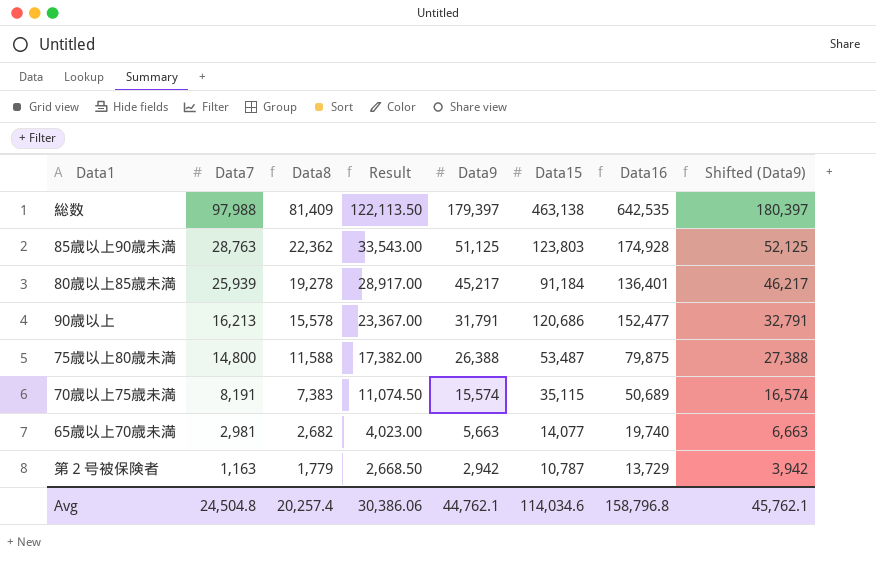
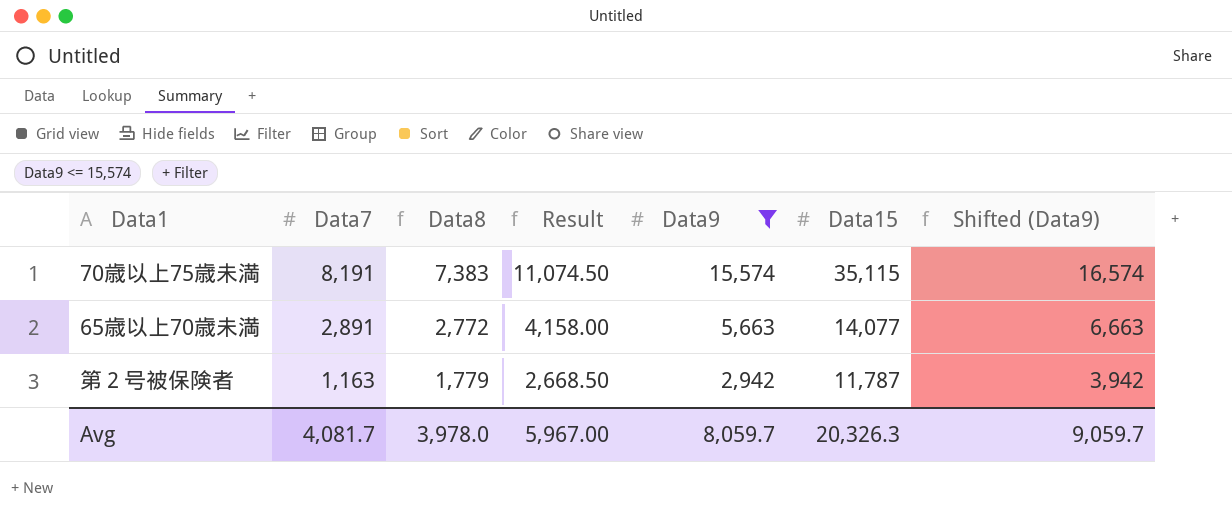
filter: none -> Data9 <= 15,574
column Data16 | formula: [Data9] + [Data15] -> none
65歳以上70歳未満 | Data7: 2,981 -> 2,891
65歳以上70歳未満 | Data8: 2,682 -> 2,772
65歳以上70歳未満 | Result: 4,023.00 -> 4,158.00
第２号被保険者 | Data15: 10,787 -> 11,787
Avg | Data7: 24,504.8 -> 4,081.7
Avg | Data8: 20,257.4 -> 3,978.0
Avg | Result: 30,386.06 -> 5,967.00
Avg | Data9: 44,762.1 -> 8,059.7
Avg | Data15: 114,034.6 -> 20,326.3
Avg | Shifted (Data9): 45,762.1 -> 9,059.7

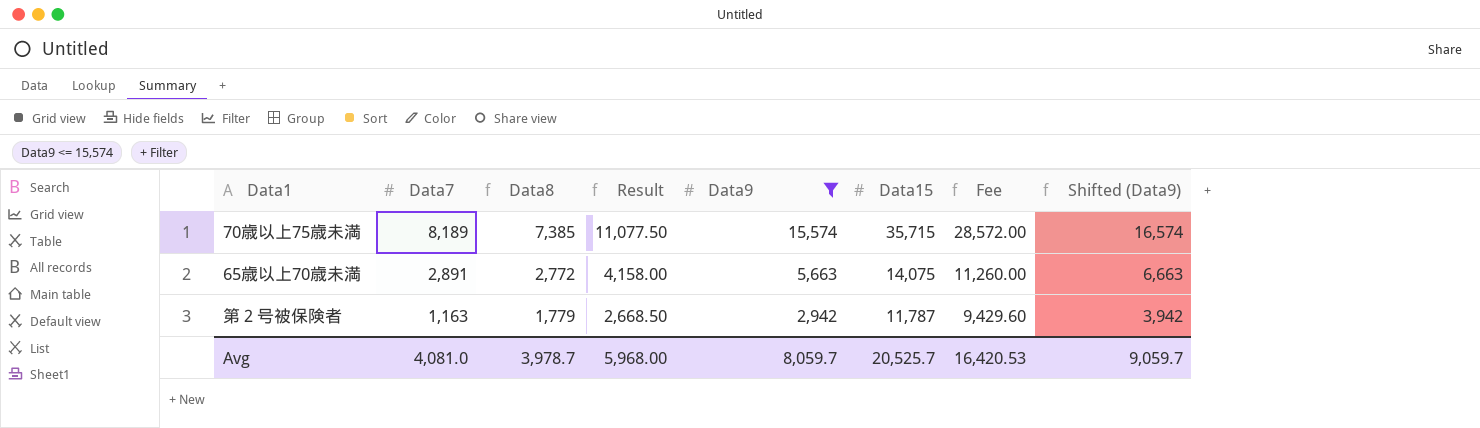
column Fee | formula: none -> [Data15] * 0.8
70歳以上75歳未満 | Data7: 8,191 -> 8,189
70歳以上75歳未満 | Data8: 7,383 -> 7,385
70歳以上75歳未満 | Result: 11,074.50 -> 11,077.50
70歳以上75歳未満 | Data15: 35,115 -> 35,715
65歳以上70歳未満 | Data15: 14,077 -> 14,075
Avg | Data7: 4,081.7 -> 4,081.0
Avg | Data8: 3,978.0 -> 3,978.7
Avg | Result: 5,967.00 -> 5,968.00
Avg | Data15: 20,326.3 -> 20,525.7

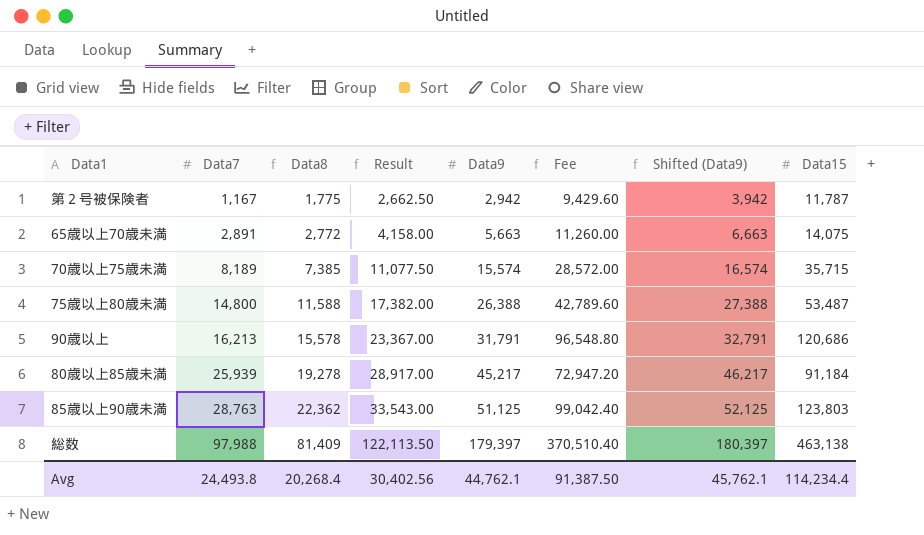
filter: Data9 <= 15,574 -> none
row order: Data7 descending -> Data7 ascending
column Data15 | position: 6 -> 8
第２号被保険者 | Data7: 1,163 -> 1,167
第２号被保険者 | Data8: 1,779 -> 1,775
第２号被保険者 | Result: 2,668.50 -> 2,662.50
Avg | Data7: 4,081.0 -> 24,493.8
Avg | Data8: 3,978.7 -> 20,268.4
Avg | Result: 5,968.00 -> 30,402.56
Avg | Data9: 8,059.7 -> 44,762.1
Avg | Fee: 16,420.53 -> 91,387.50
Avg | Shifted (Data9): 9,059.7 -> 45,762.1
Avg | Data15: 20,525.7 -> 114,234.4

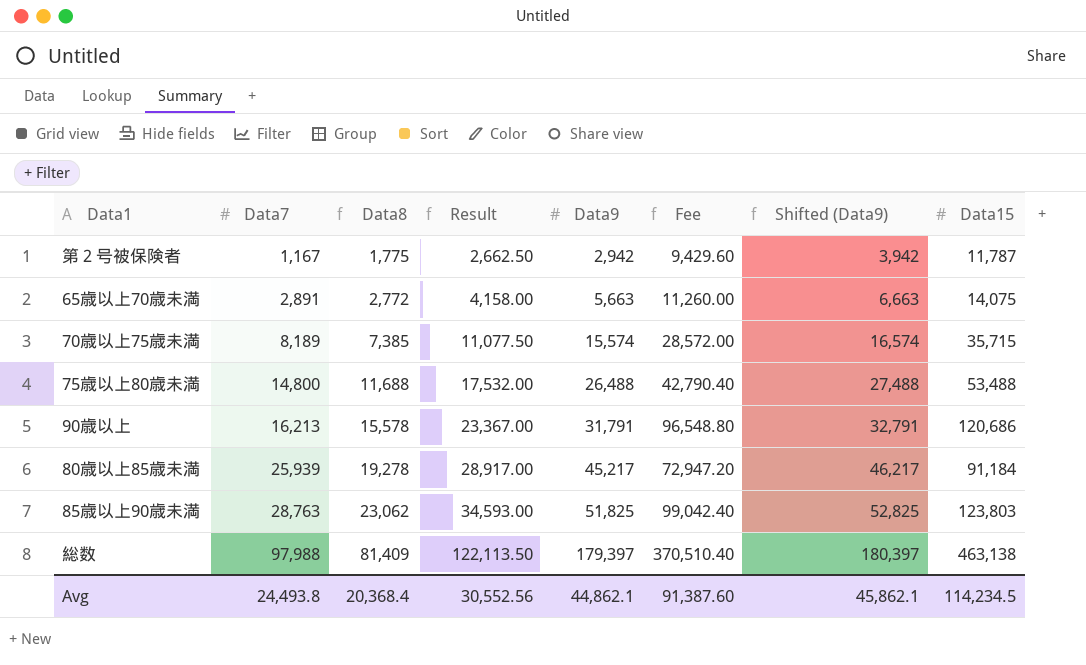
75歳以上80歳未満 | Data8: 11,588 -> 11,688
75歳以上80歳未満 | Result: 17,382.00 -> 17,532.00
75歳以上80歳未満 | Data9: 26,388 -> 26,488
75歳以上80歳未満 | Fee: 42,789.60 -> 42,790.40
75歳以上80歳未満 | Shifted (Data9): 27,388 -> 27,488
75歳以上80歳未満 | Data15: 53,487 -> 53,488
85歳以上90歳未満 | Data8: 22,362 -> 23,062
85歳以上90歳未満 | Result: 33,543.00 -> 34,593.00
85歳以上90歳未満 | Data9: 51,125 -> 51,825
85歳以上90歳未満 | Shifted (Data9): 52,125 -> 52,825
Avg | Data8: 20,268.4 -> 20,368.4
Avg | Result: 30,402.56 -> 30,552.56
Avg | Data9: 44,762.1 -> 44,862.1
Avg | Fee: 91,387.50 -> 91,387.60
Avg | Shifted (Data9): 45,762.1 -> 45,862.1
Avg | Data15: 114,234.4 -> 114,234.5

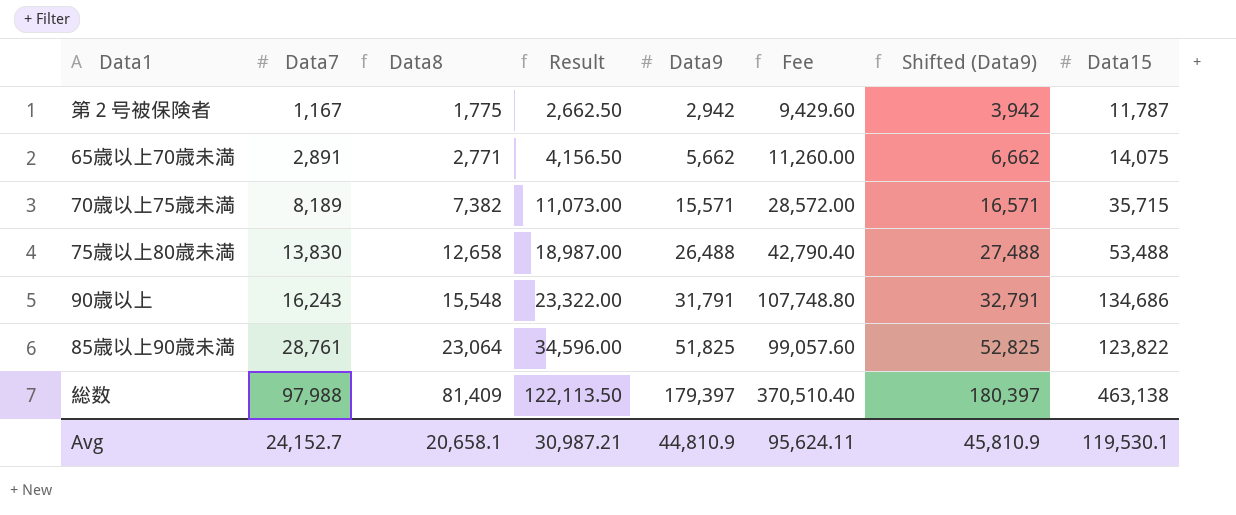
row 80歳以上85歳未満: 25,939 | 19,278 | 28,917.00 | 45,217 | 72,947.20 | 46,217 | 91,184 -> none
65歳以上70歳未満 | Data8: 2,772 -> 2,771
65歳以上70歳未満 | Result: 4,158.00 -> 4,156.50
65歳以上70歳未満 | Data9: 5,663 -> 5,662
65歳以上70歳未満 | Shifted (Data9): 6,663 -> 6,662
70歳以上75歳未満 | Data8: 7,385 -> 7,382
70歳以上75歳未満 | Result: 11,077.50 -> 11,073.00
70歳以上75歳未満 | Data9: 15,574 -> 15,571
70歳以上75歳未満 | Shifted (Data9): 16,574 -> 16,571
75歳以上80歳未満 | Data7: 14,800 -> 13,830
75歳以上80歳未満 | Data8: 11,688 -> 12,658
75歳以上80歳未満 | Result: 17,532.00 -> 18,987.00
90歳以上 | Data7: 16,213 -> 16,243
90歳以上 | Data8: 15,578 -> 15,548
90歳以上 | Result: 23,367.00 -> 23,322.00
90歳以上 | Fee: 96,548.80 -> 107,748.80
90歳以上 | Data15: 120,686 -> 134,686
85歳以上90歳未満 | Data7: 28,763 -> 28,761
85歳以上90歳未満 | Data8: 23,062 -> 23,064
85歳以上90歳未満 | Result: 34,593.00 -> 34,596.00
85歳以上90歳未満 | Fee: 99,042.40 -> 99,057.60
85歳以上90歳未満 | Data15: 123,803 -> 123,822
Avg | Data7: 24,493.8 -> 24,152.7
Avg | Data8: 20,368.4 -> 20,658.1
Avg | Result: 30,552.56 -> 30,987.21
Avg | Data9: 44,862.1 -> 44,810.9
Avg | Fee: 91,387.60 -> 95,624.11
Avg | Shifted (Data9): 45,862.1 -> 45,810.9
Avg | Data15: 114,234.5 -> 119,530.1

